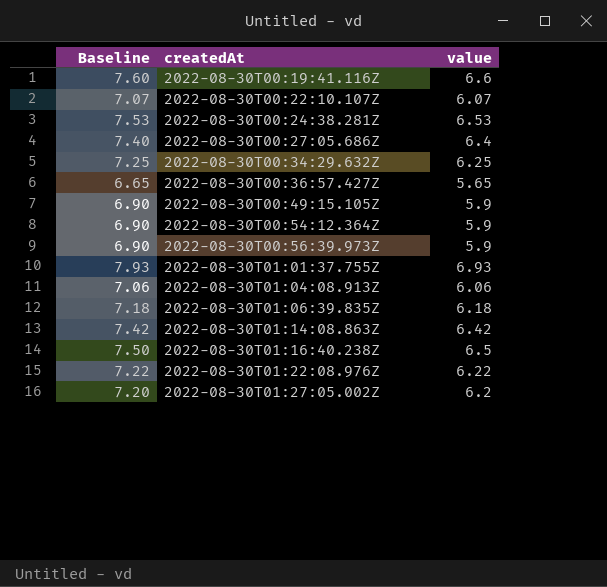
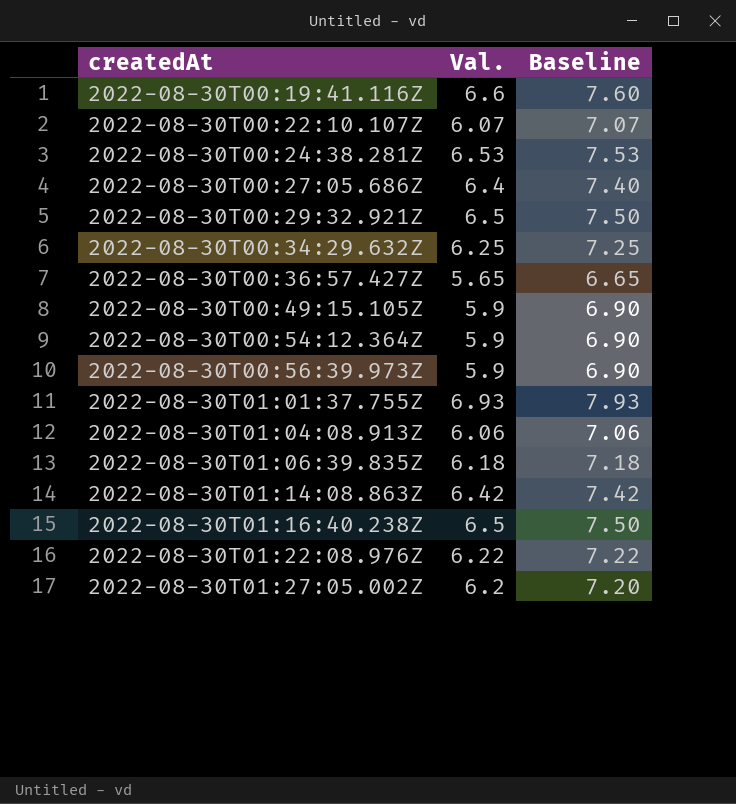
column name: value -> Val.
column Baseline | position: 1 -> 3
row 2022-08-30T00:29:32.921Z: none -> 6.5 | 7.50

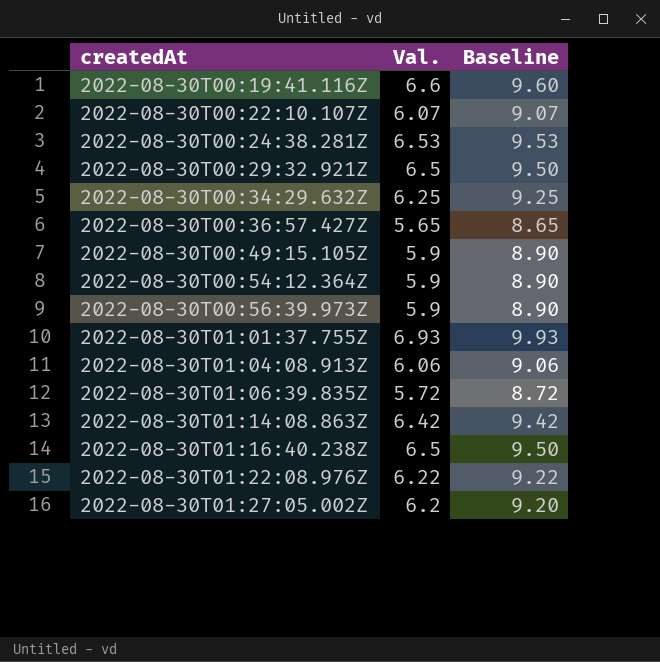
column Baseline | formula: [Val.] + 1 -> [Val.] + 3
row 2022-08-30T00:27:05.686Z: 6.4 | 7.40 -> none
2022-08-30T01:06:39.835Z | Val.: 6.18 -> 5.72

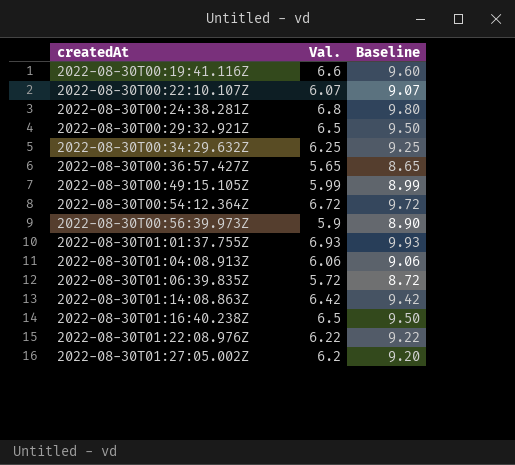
2022-08-30T00:24:38.281Z | Val.: 6.53 -> 6.8
2022-08-30T00:24:38.281Z | Baseline: 9.53 -> 9.80
2022-08-30T00:49:15.105Z | Val.: 5.9 -> 5.99
2022-08-30T00:49:15.105Z | Baseline: 8.90 -> 8.99
2022-08-30T00:54:12.364Z | Val.: 5.9 -> 6.72
2022-08-30T00:54:12.364Z | Baseline: 8.90 -> 9.72

